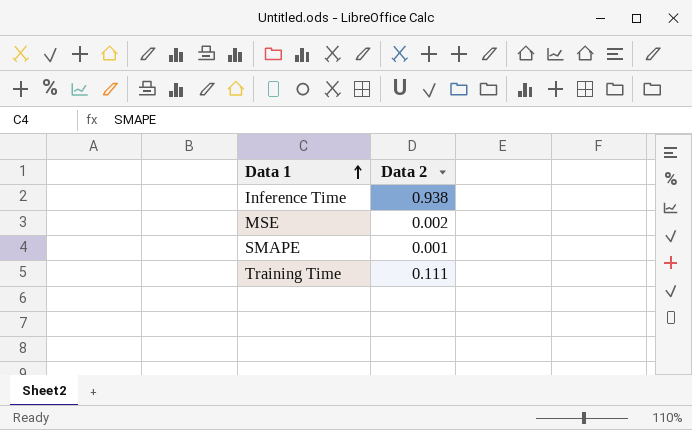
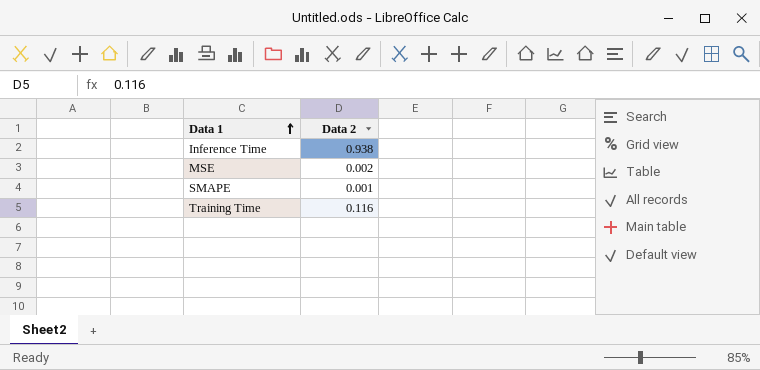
Training Time | Data 2: 0.111 -> 0.116

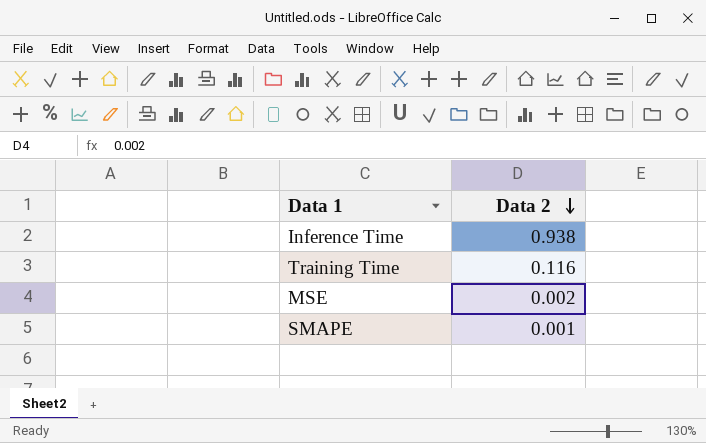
row order: Data 1 ascending -> Data 2 descending

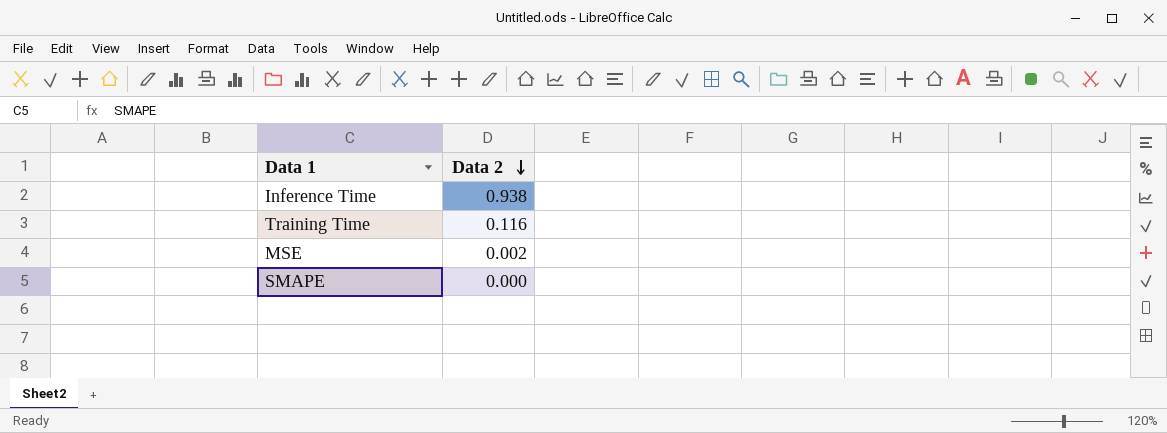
SMAPE | Data 2: 0.001 -> 0.000

